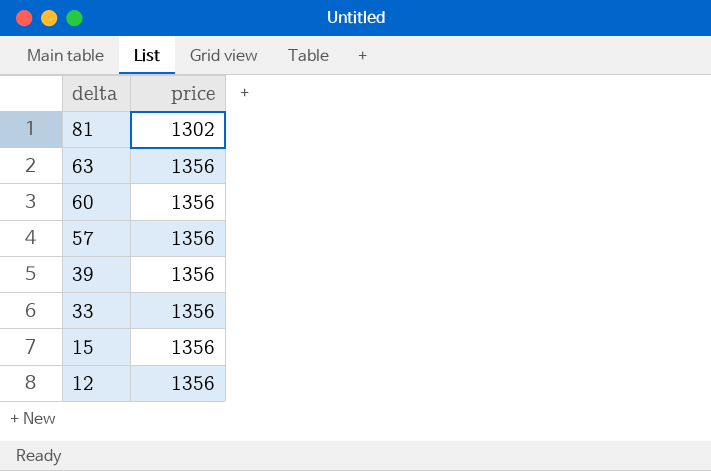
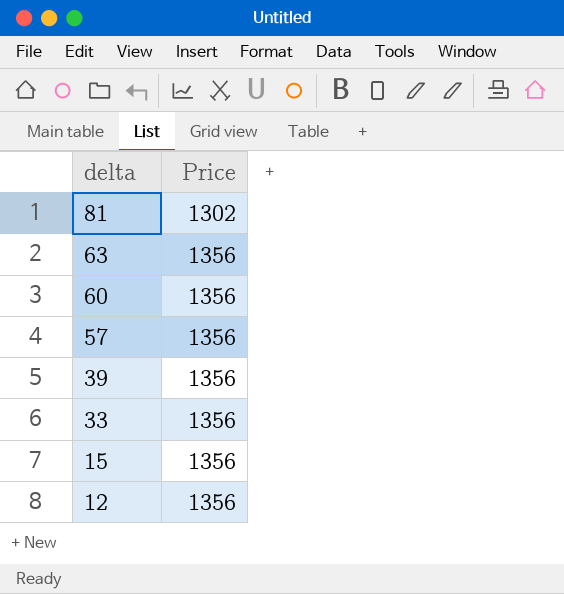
column name: price -> Price

